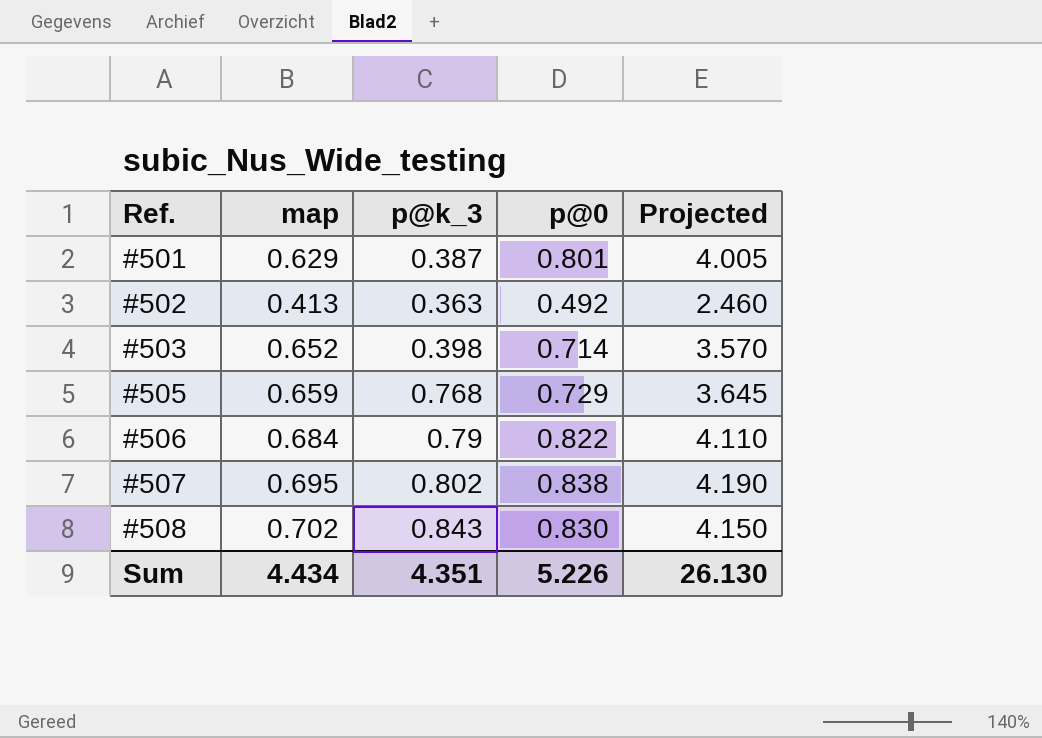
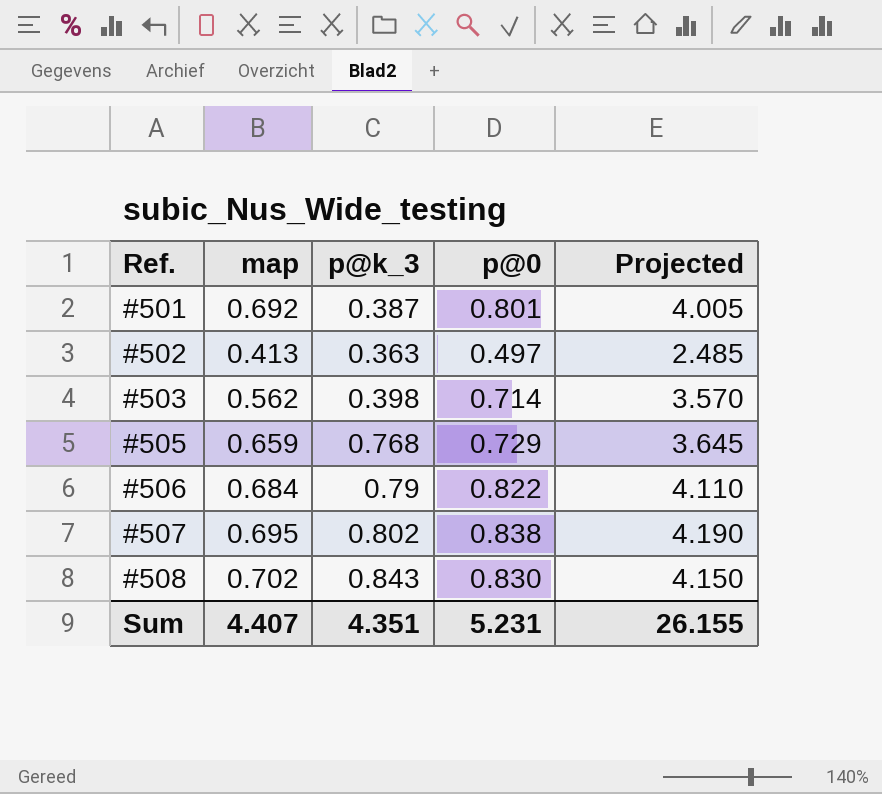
#501 | map: 0.629 -> 0.692
#502 | p@0: 0.492 -> 0.497
#502 | Projected: 2.460 -> 2.485
#503 | map: 0.652 -> 0.562
Sum | map: 4.434 -> 4.407
Sum | p@0: 5.226 -> 5.231
Sum | Projected: 26.130 -> 26.155

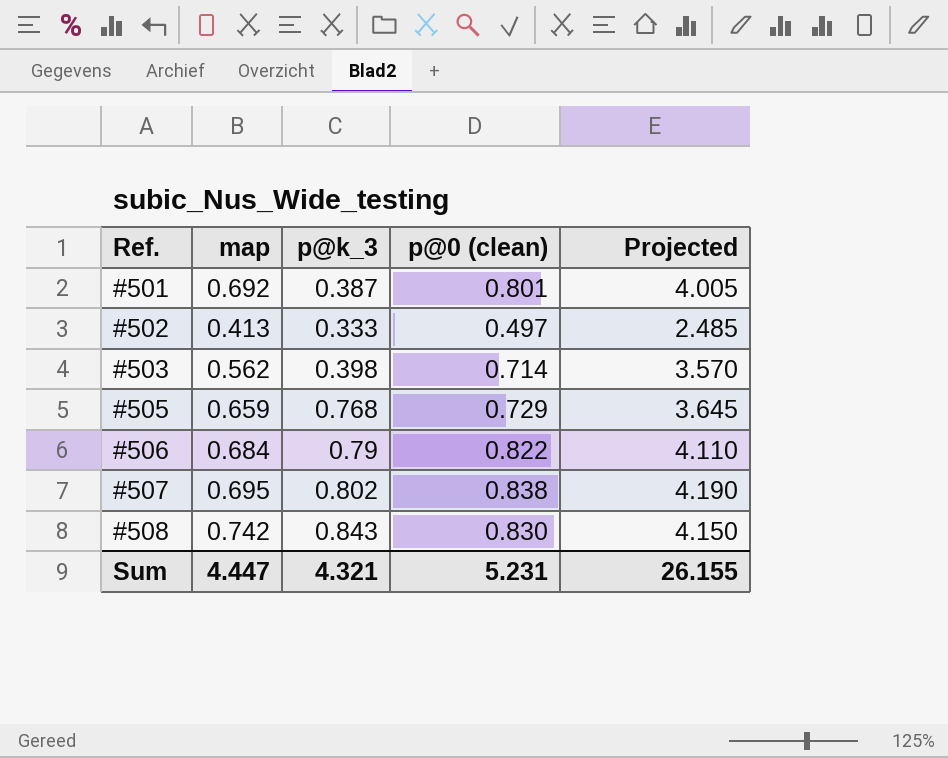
column name: p@0 -> p@0 (clean)
#502 | p@k_3: 0.363 -> 0.333
#508 | map: 0.702 -> 0.742
Sum | map: 4.407 -> 4.447
Sum | p@k_3: 4.351 -> 4.321

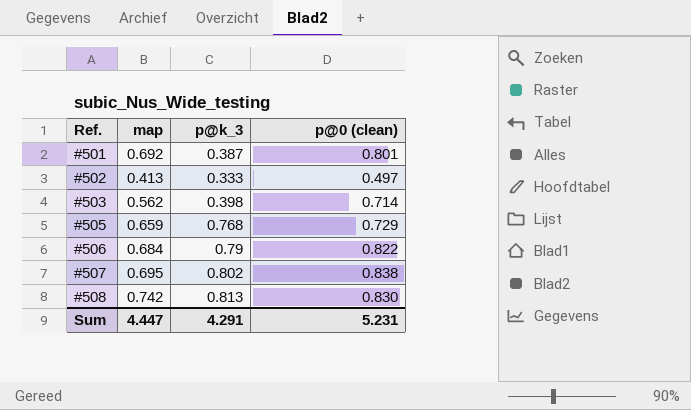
column Projected | formula: [p@0 (clean)] * 5 -> none
#508 | p@k_3: 0.843 -> 0.813
Sum | p@k_3: 4.321 -> 4.291

